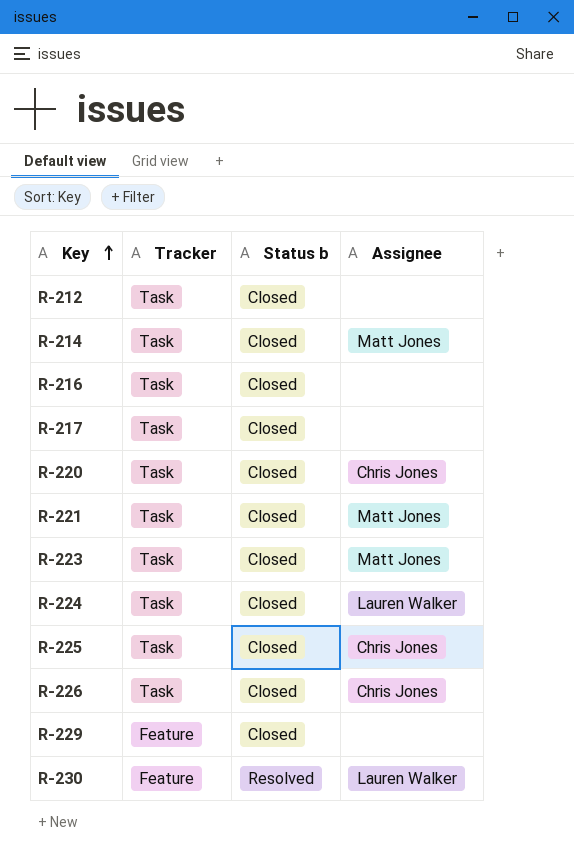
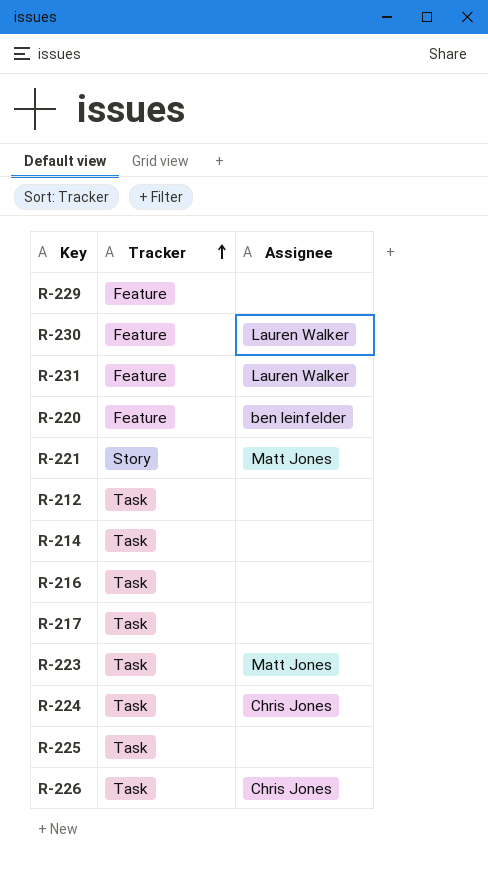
row order: Key ascending -> Tracker ascending
column Status b | position: 3 -> none
row R-231: none -> Feature | Lauren Walker
R-220 | Tracker: Task -> Feature
R-220 | Assignee: Chris Jones -> ben leinfelder
R-221 | Tracker: Task -> Story
R-214 | Assignee: Matt Jones -> none
R-224 | Assignee: Lauren Walker -> Chris Jones
R-225 | Assignee: Chris Jones -> none

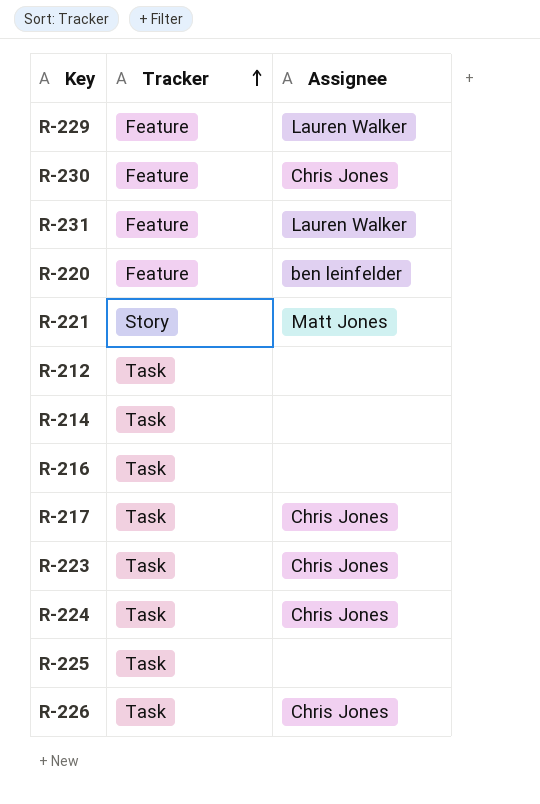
R-229 | Assignee: none -> Lauren Walker
R-230 | Assignee: Lauren Walker -> Chris Jones
R-217 | Assignee: none -> Chris Jones
R-223 | Assignee: Matt Jones -> Chris Jones

